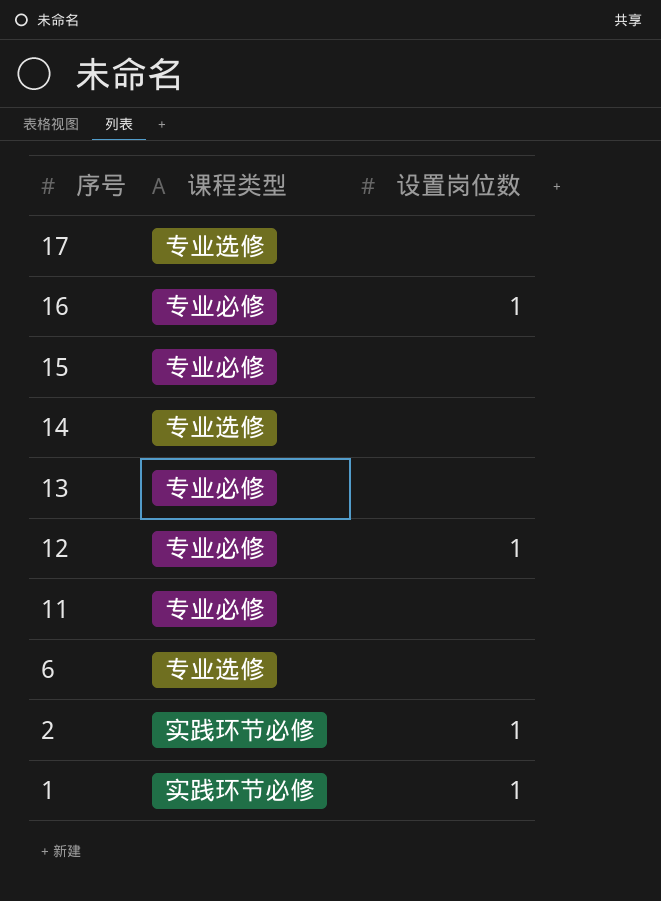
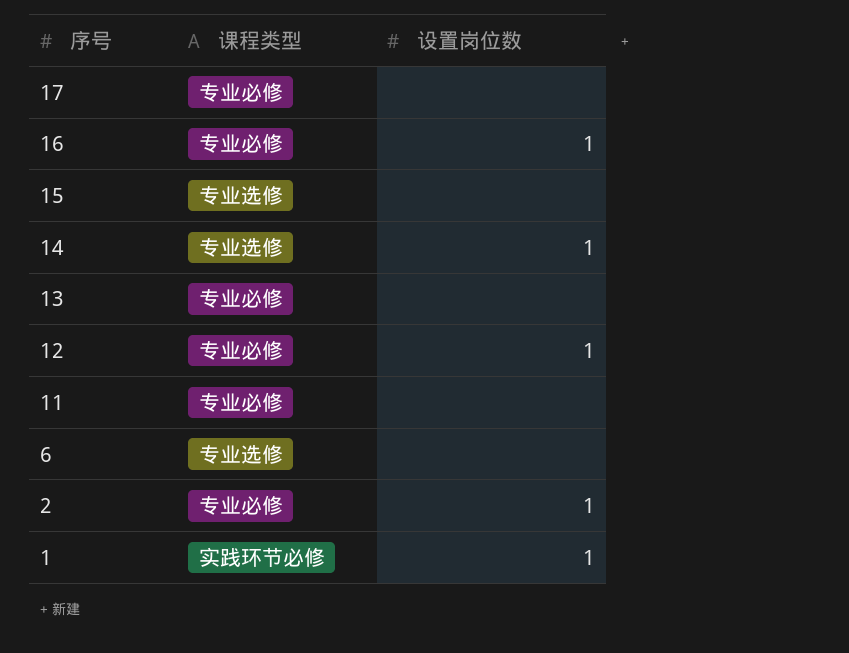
17 | 课程类型: 专业选修 -> 专业必修
15 | 课程类型: 专业必修 -> 专业选修
14 | 设置岗位数: none -> 1
2 | 课程类型: 实践环节必修 -> 专业必修

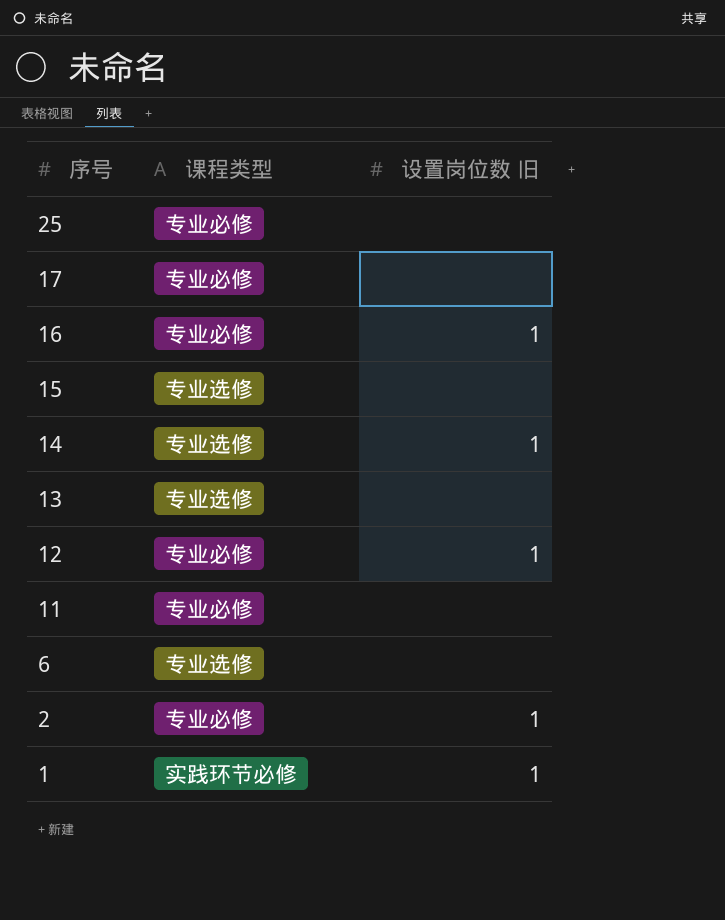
column name: 设置岗位数 -> 设置岗位数 旧
row 25: none -> 专业必修 | none
13 | 课程类型: 专业必修 -> 专业选修

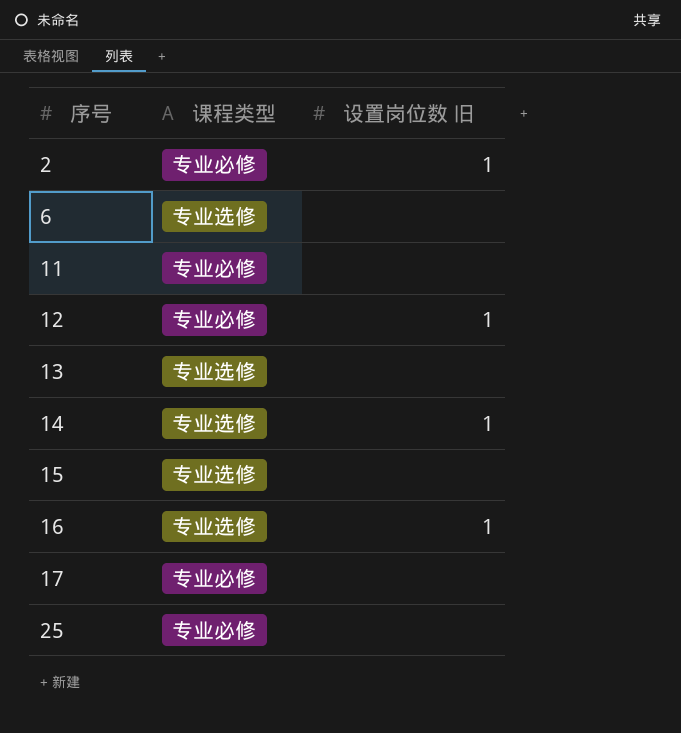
row order: 序号 descending -> 序号 ascending
row 1: 实践环节必修 | 1 -> none
16 | 课程类型: 专业必修 -> 专业选修

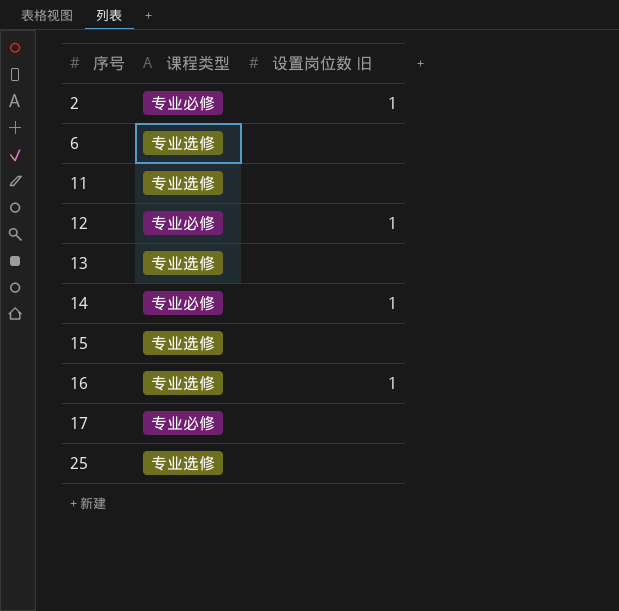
11 | 课程类型: 专业必修 -> 专业选修
14 | 课程类型: 专业选修 -> 专业必修
25 | 课程类型: 专业必修 -> 专业选修

